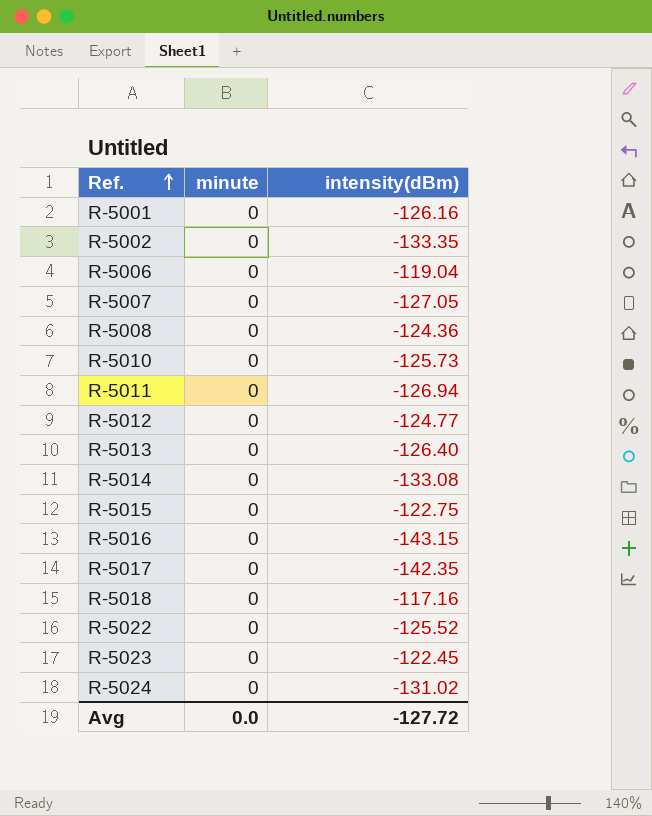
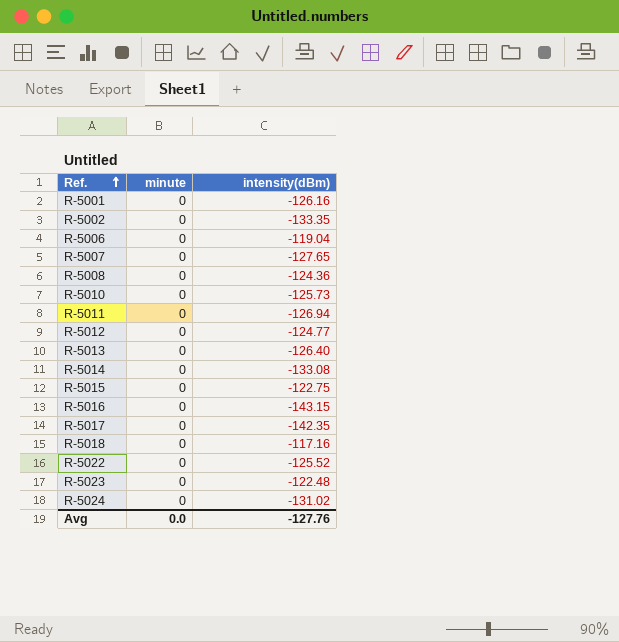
R-5007 | intensity(dBm): -127.05 -> -127.65
R-5023 | intensity(dBm): -122.45 -> -122.48
Avg | intensity(dBm): -127.72 -> -127.76

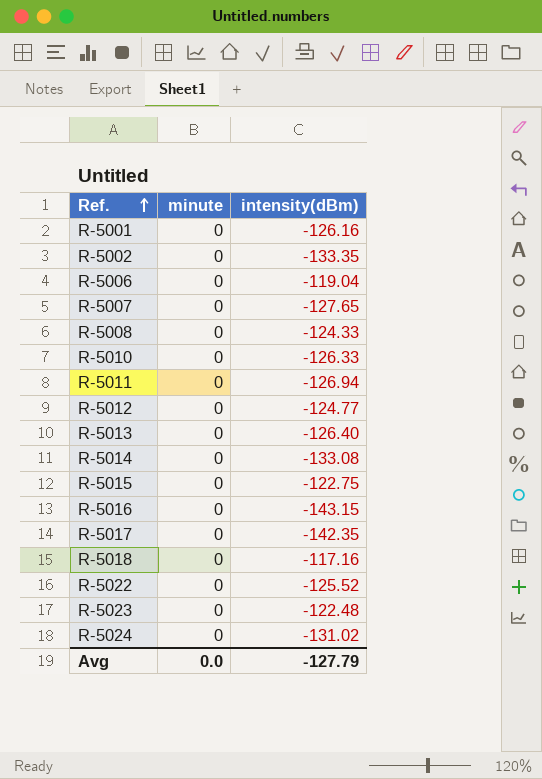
R-5008 | intensity(dBm): -124.36 -> -124.33
R-5010 | intensity(dBm): -125.73 -> -126.33
Avg | intensity(dBm): -127.76 -> -127.79

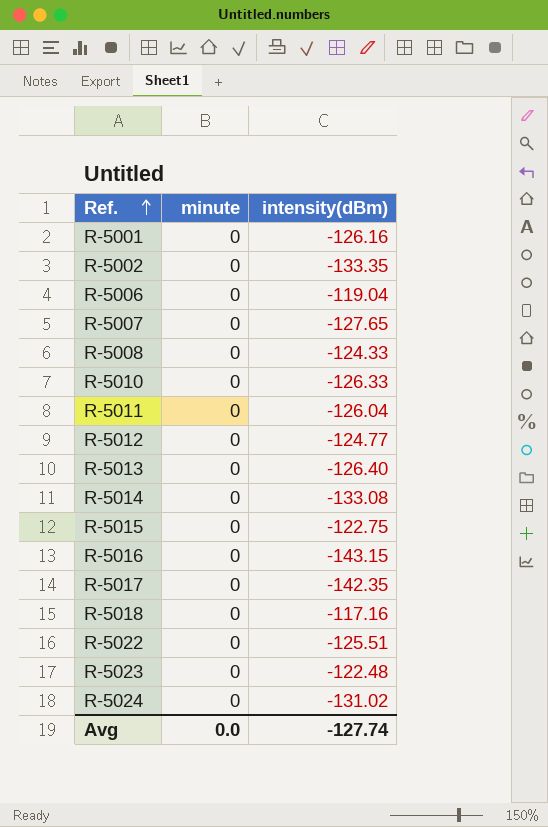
R-5011 | intensity(dBm): -126.94 -> -126.04
R-5022 | intensity(dBm): -125.52 -> -125.51
Avg | intensity(dBm): -127.79 -> -127.74

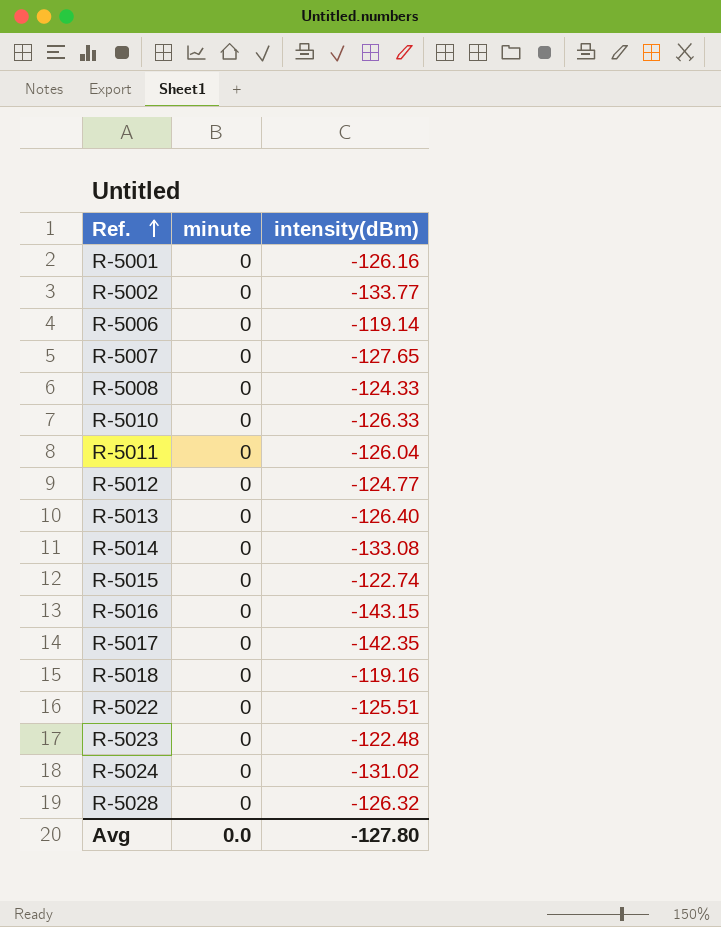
R-5002 | intensity(dBm): -133.35 -> -133.77
R-5006 | intensity(dBm): -119.04 -> -119.14
R-5015 | intensity(dBm): -122.75 -> -122.74
R-5018 | intensity(dBm): -117.16 -> -119.16
row R-5028: none -> 0 | -126.32
Avg | intensity(dBm): -127.74 -> -127.80

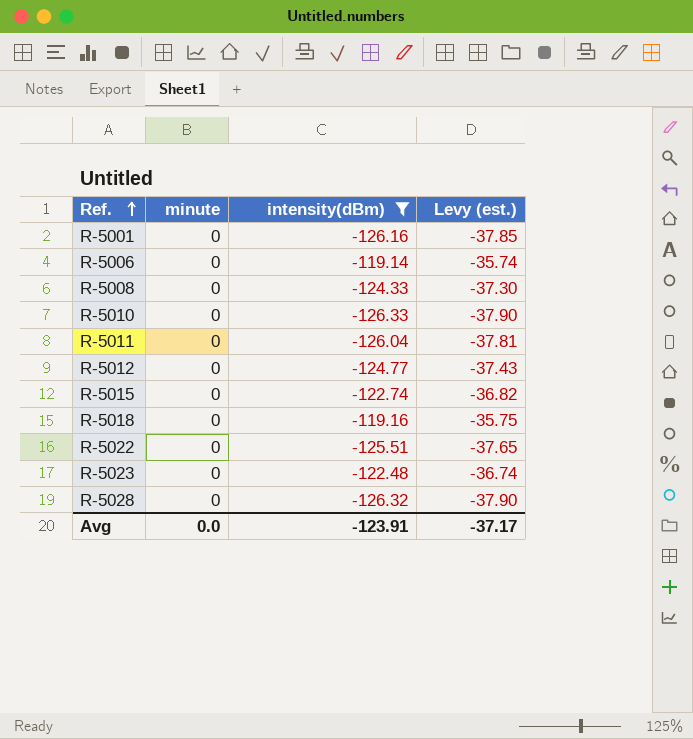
filter: none -> intensity(dBm) >= -126.33
column Levy (est.) | formula: none -> [intensity(dBm)] * 0.3
Avg | intensity(dBm): -127.80 -> -123.91

